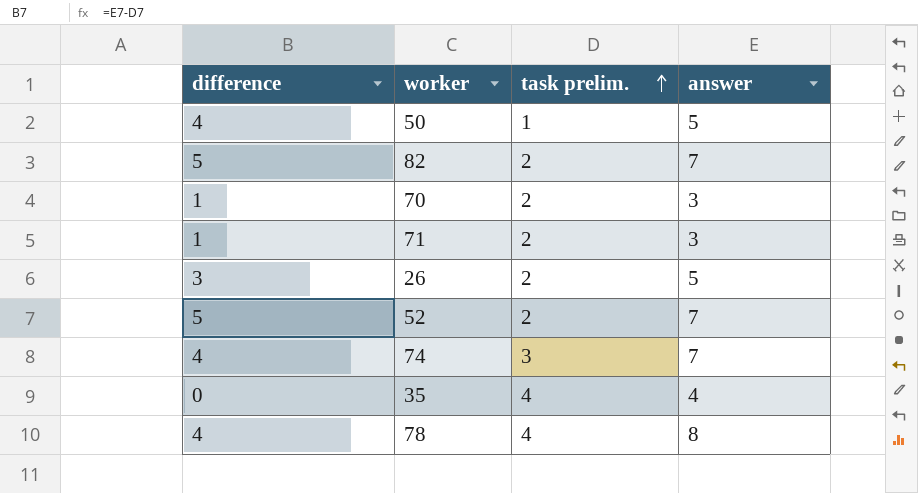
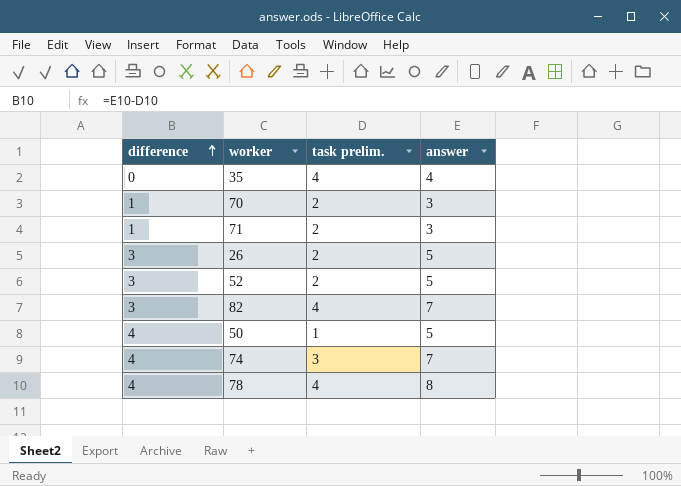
row order: task prelim. ascending -> difference ascending
52 | difference: 5 -> 3
52 | answer: 7 -> 5
82 | difference: 5 -> 3
82 | task prelim.: 2 -> 4

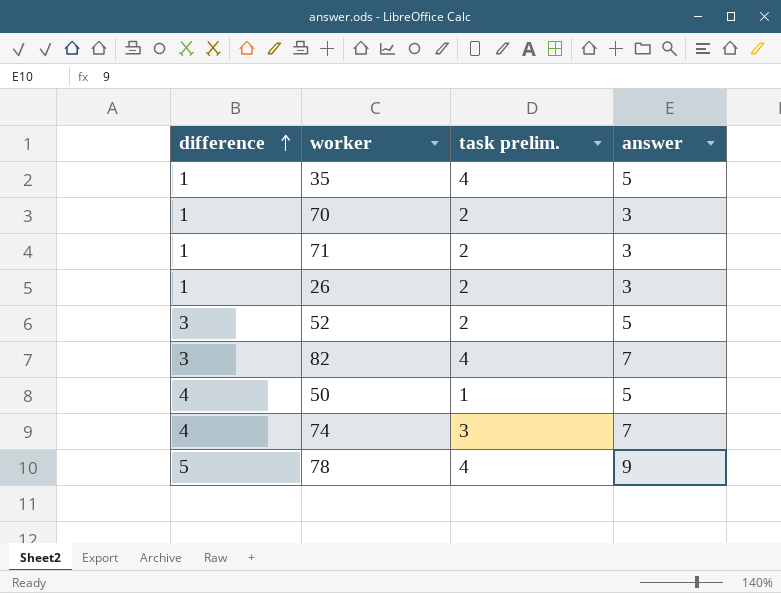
35 | difference: 0 -> 1
35 | answer: 4 -> 5
26 | difference: 3 -> 1
26 | answer: 5 -> 3
78 | difference: 4 -> 5
78 | answer: 8 -> 9

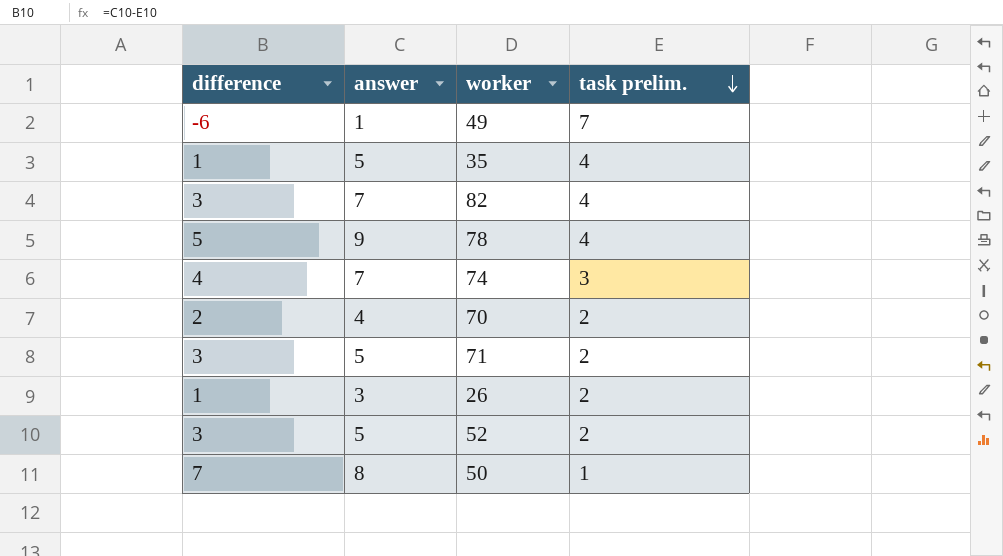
row order: difference ascending -> task prelim. descending
column answer | position: 4 -> 2
row 49: none -> -6 | 1 | 7
70 | difference: 1 -> 2
70 | answer: 3 -> 4
71 | difference: 1 -> 3
71 | answer: 3 -> 5
50 | difference: 4 -> 7
50 | answer: 5 -> 8

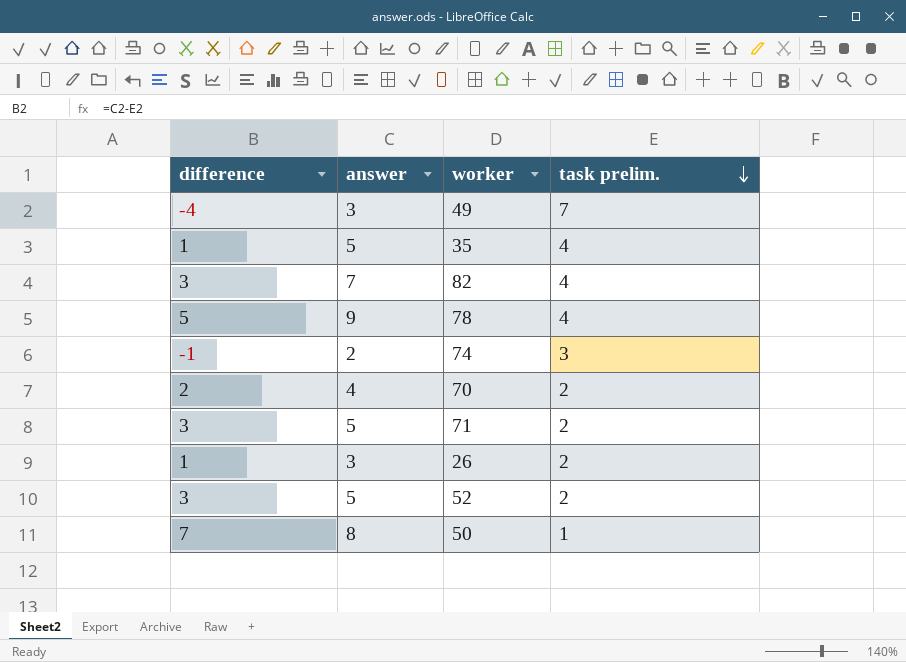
49 | difference: -6 -> -4
49 | answer: 1 -> 3
74 | difference: 4 -> -1
74 | answer: 7 -> 2

